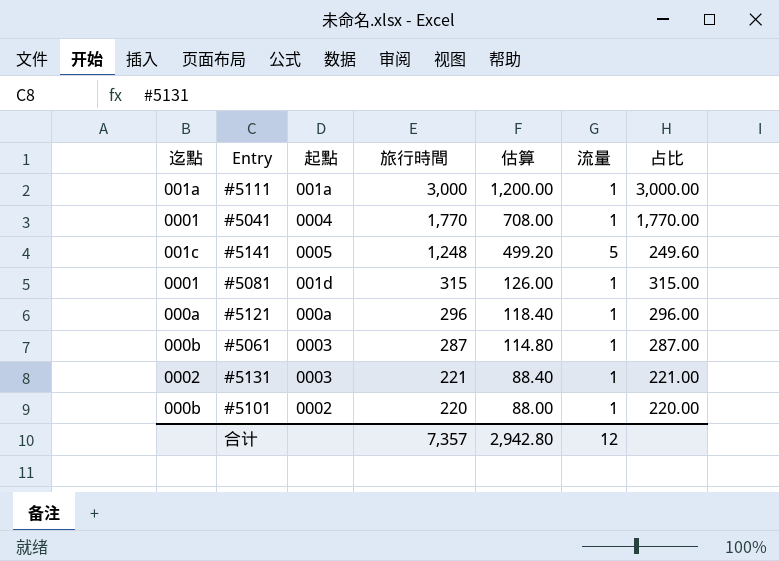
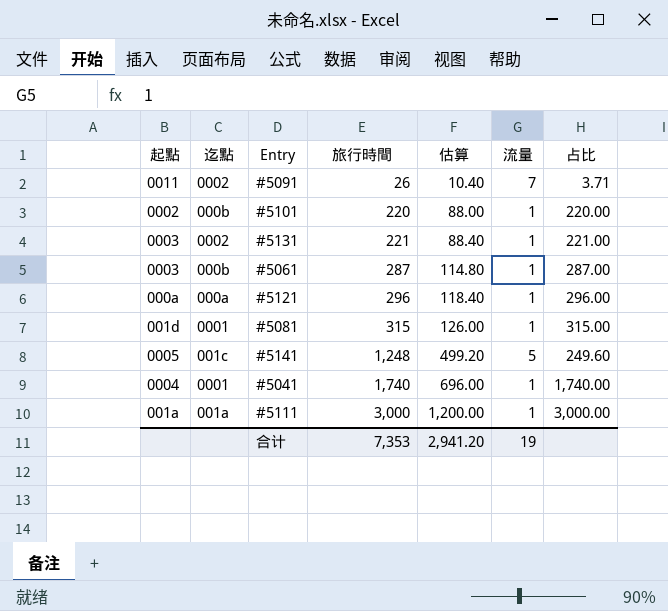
row order: 旅行時間 descending -> 旅行時間 ascending
column 起點 | position: 3 -> 1
row #5091: none -> 0011 | 0002 | 26 | 10.40 | 7 | 3.71
#5041 | 旅行時間: 1,770 -> 1,740
#5041 | 估算: 708.00 -> 696.00
#5041 | 占比: 1,770.00 -> 1,740.00
合计 | 旅行時間: 7,357 -> 7,353
合计 | 估算: 2,942.80 -> 2,941.20
合计 | 流量: 12 -> 19

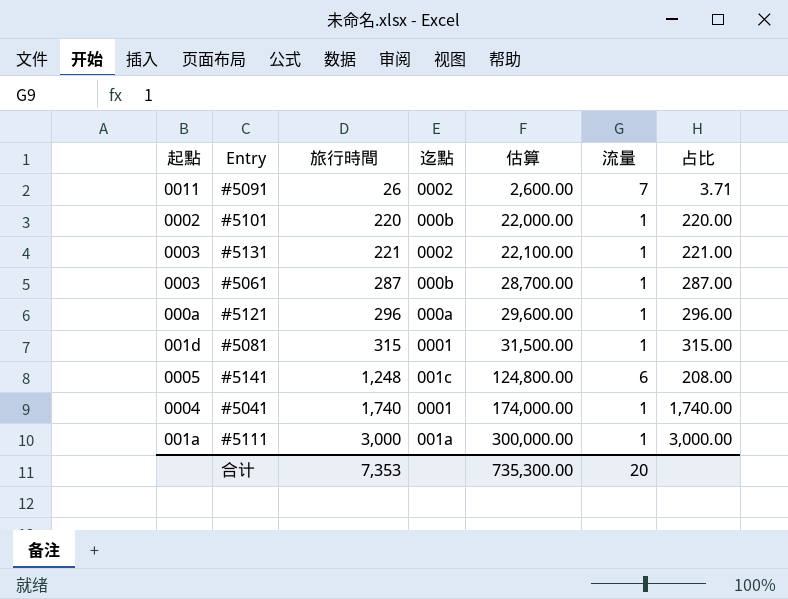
column 迄點 | position: 2 -> 4
column 估算 | formula: [旅行時間] * 0.4 -> [旅行時間] * 100
#5141 | 流量: 5 -> 6
#5141 | 占比: 249.60 -> 208.00
合计 | 估算: 2,941.20 -> 735,300.00
合计 | 流量: 19 -> 20

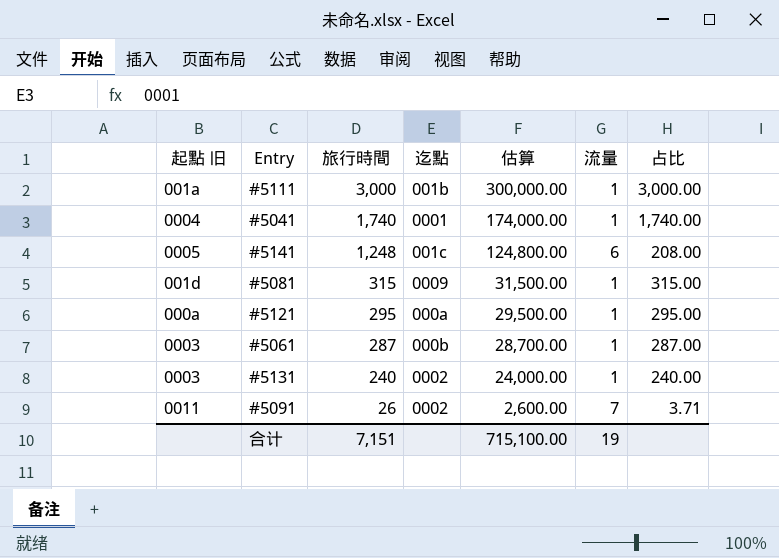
row order: 旅行時間 ascending -> 旅行時間 descending
column name: 起點 -> 起點 旧
row #5101: 0002 | 220 | 000b | 22,000.00 | 1 | 220.00 -> none
#5111 | 迄點: 001a -> 001b
#5081 | 迄點: 0001 -> 0009
#5121 | 旅行時間: 296 -> 295
#5121 | 估算: 29,600.00 -> 29,500.00
#5121 | 占比: 296.00 -> 295.00
#5131 | 旅行時間: 221 -> 240
#5131 | 估算: 22,100.00 -> 24,000.00
#5131 | 占比: 221.00 -> 240.00
合计 | 旅行時間: 7,353 -> 7,151
合计 | 估算: 735,300.00 -> 715,100.00
合计 | 流量: 20 -> 19

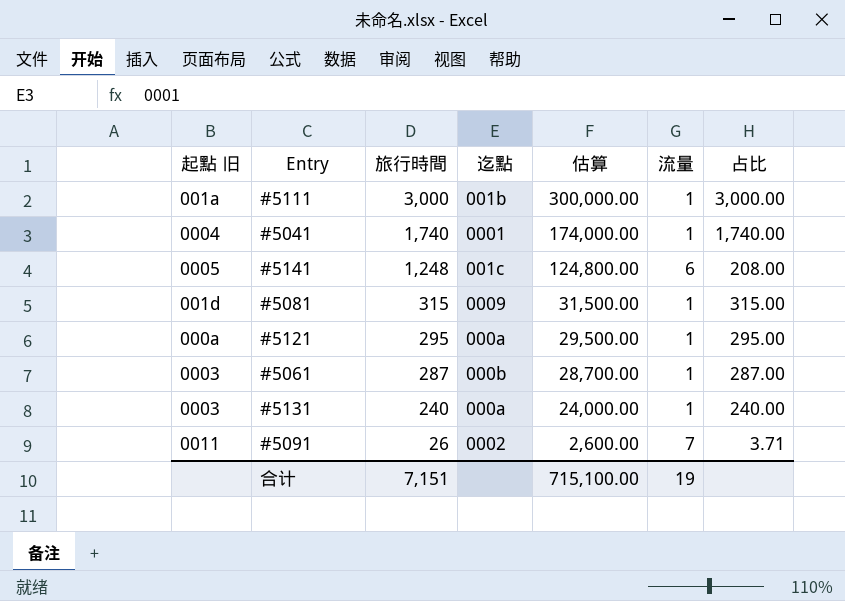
#5131 | 迄點: 0002 -> 000a

